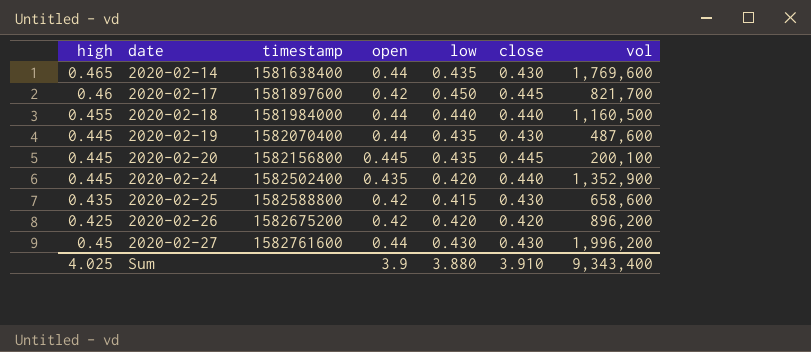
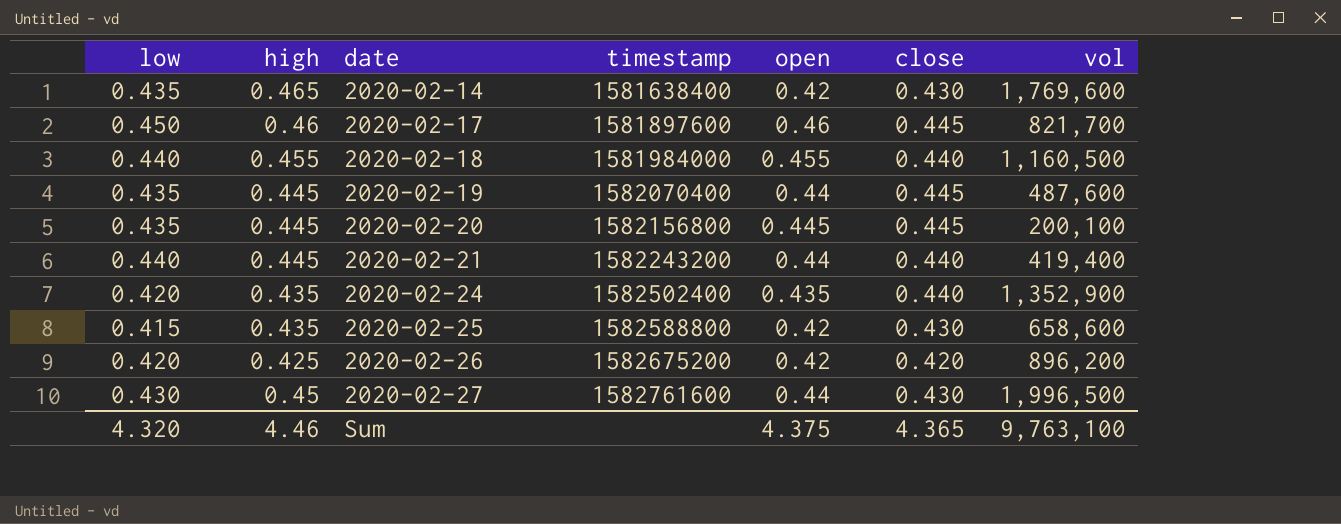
column low | position: 5 -> 1
2020-02-14 | open: 0.44 -> 0.42
2020-02-17 | open: 0.42 -> 0.46
2020-02-18 | open: 0.44 -> 0.455
2020-02-19 | close: 0.430 -> 0.445
row 2020-02-21: none -> 0.440 | 0.445 | 1582243200 | 0.44 | 0.440 | 419,400
2020-02-24 | high: 0.445 -> 0.435
2020-02-27 | vol: 1,996,200 -> 1,996,500
Sum | low: 3.880 -> 4.320
Sum | high: 4.025 -> 4.46
Sum | open: 3.9 -> 4.375
Sum | close: 3.910 -> 4.365
Sum | vol: 9,343,400 -> 9,763,100

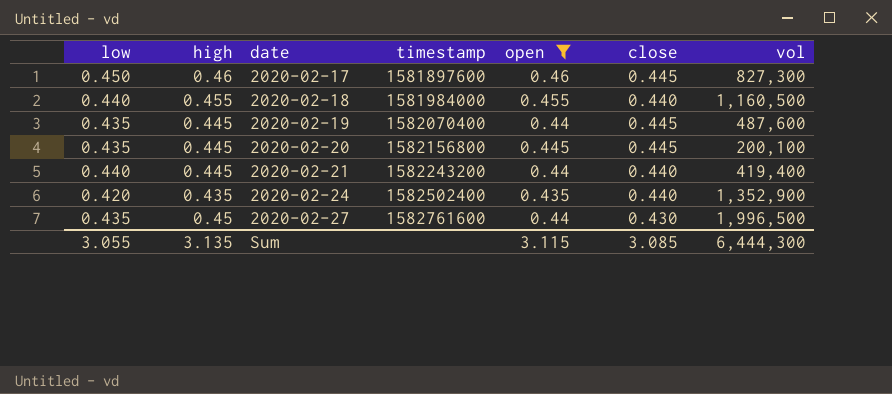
filter: none -> open != 0.42
2020-02-17 | vol: 821,700 -> 827,300
2020-02-27 | low: 0.430 -> 0.435
Sum | low: 4.320 -> 3.055
Sum | high: 4.46 -> 3.135
Sum | open: 4.375 -> 3.115
Sum | close: 4.365 -> 3.085
Sum | vol: 9,763,100 -> 6,444,300

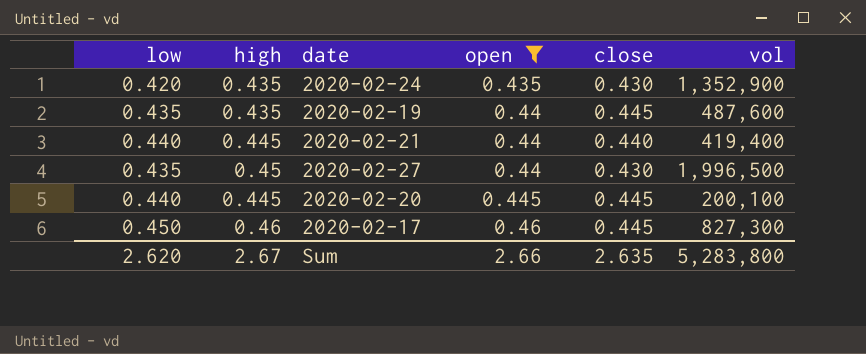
row order: date ascending -> open ascending
column timestamp | position: 4 -> none
row 2020-02-18: 0.440 | 0.455 | 1581984000 | 0.455 | 0.440 | 1,160,500 -> none
2020-02-24 | close: 0.440 -> 0.430
2020-02-19 | high: 0.445 -> 0.435
2020-02-20 | low: 0.435 -> 0.440
Sum | low: 3.055 -> 2.620
Sum | high: 3.135 -> 2.67
Sum | open: 3.115 -> 2.66
Sum | close: 3.085 -> 2.635
Sum | vol: 6,444,300 -> 5,283,800

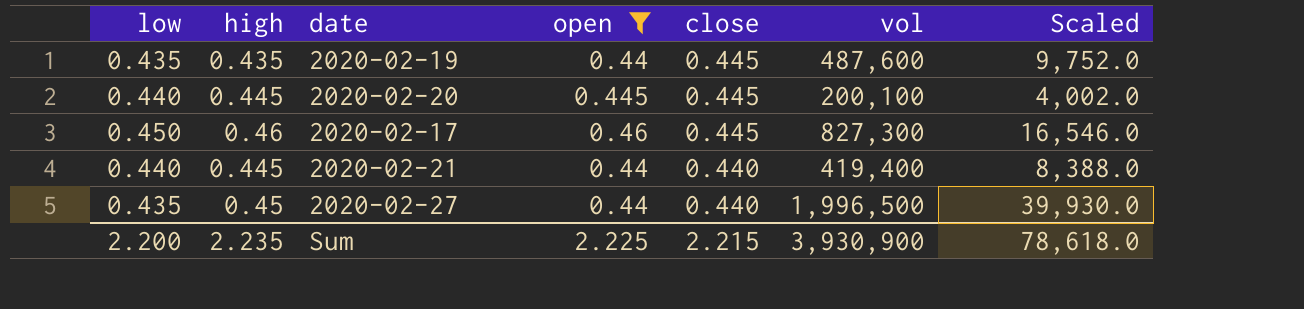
row order: open ascending -> close descending
column Scaled | formula: none -> [vol] * 0.02
row 2020-02-24: 0.420 | 0.435 | 0.435 | 0.430 | 1,352,900 -> none
2020-02-27 | close: 0.430 -> 0.440
Sum | low: 2.620 -> 2.200
Sum | high: 2.67 -> 2.235
Sum | open: 2.66 -> 2.225
Sum | close: 2.635 -> 2.215
Sum | vol: 5,283,800 -> 3,930,900

